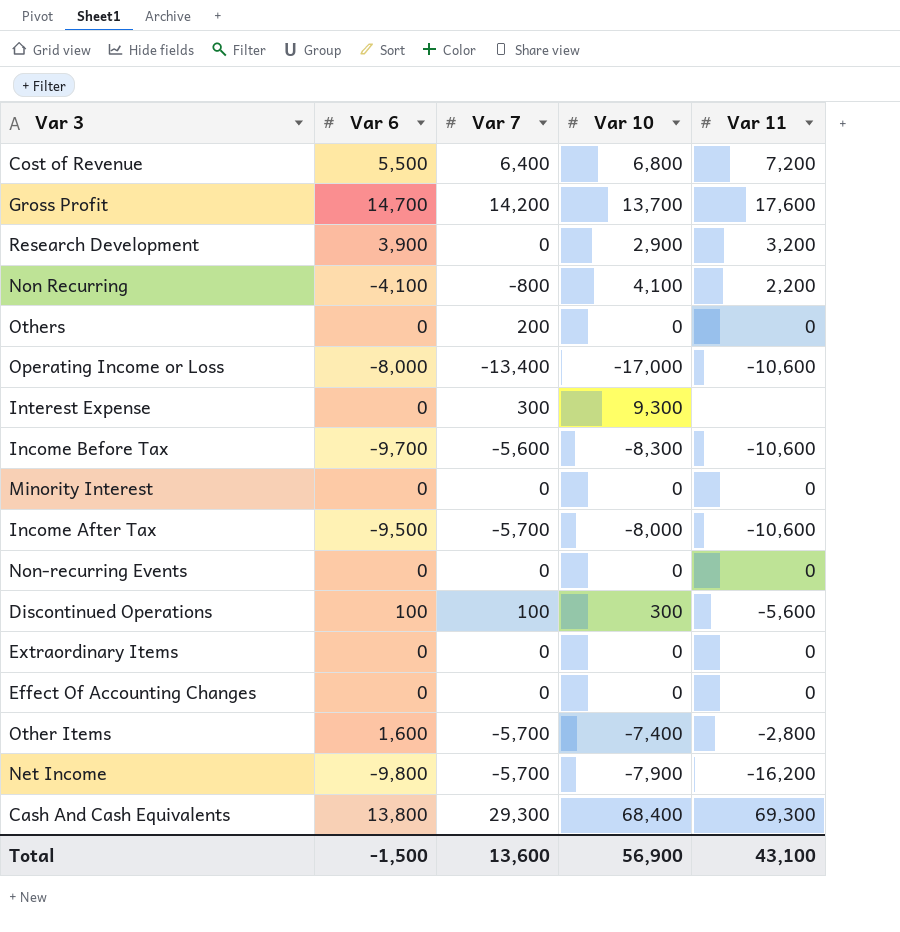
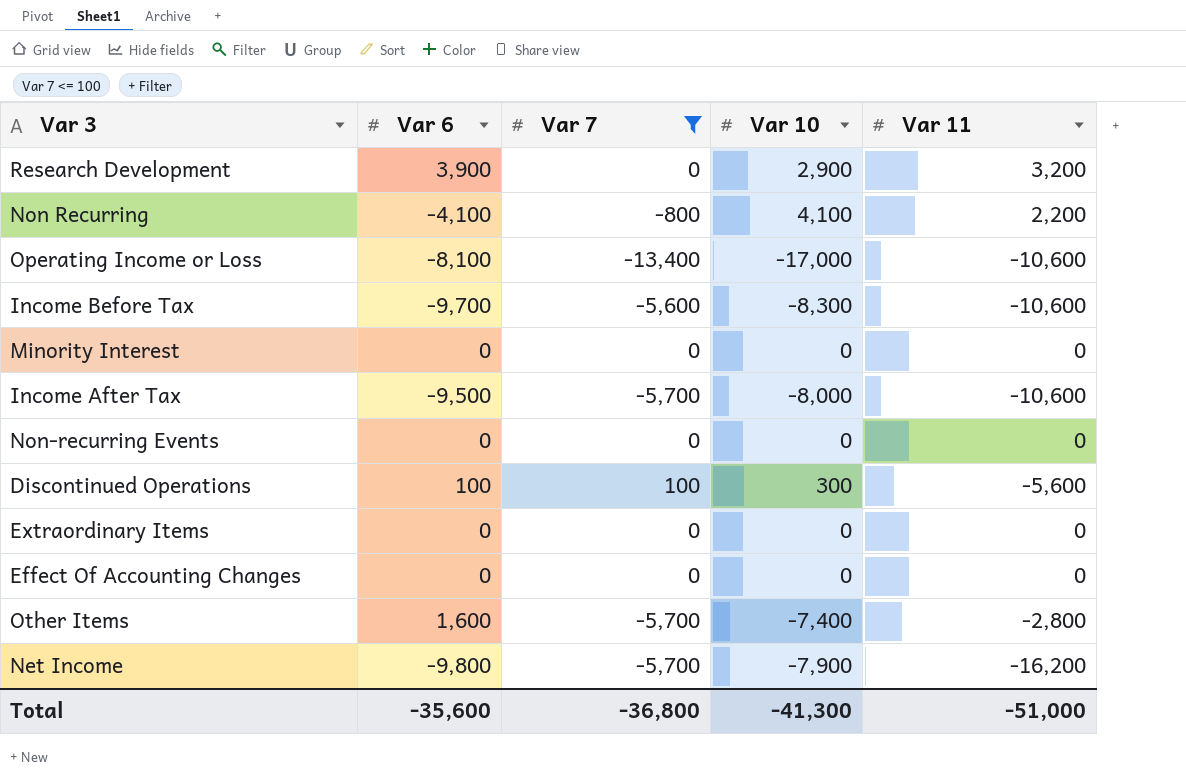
filter: none -> Var 7 <= 100
Operating Income or Loss | Var 6: -8,000 -> -8,100
Total | Var 6: -1,500 -> -35,600
Total | Var 7: 13,600 -> -36,800
Total | Var 10: 56,900 -> -41,300
Total | Var 11: 43,100 -> -51,000

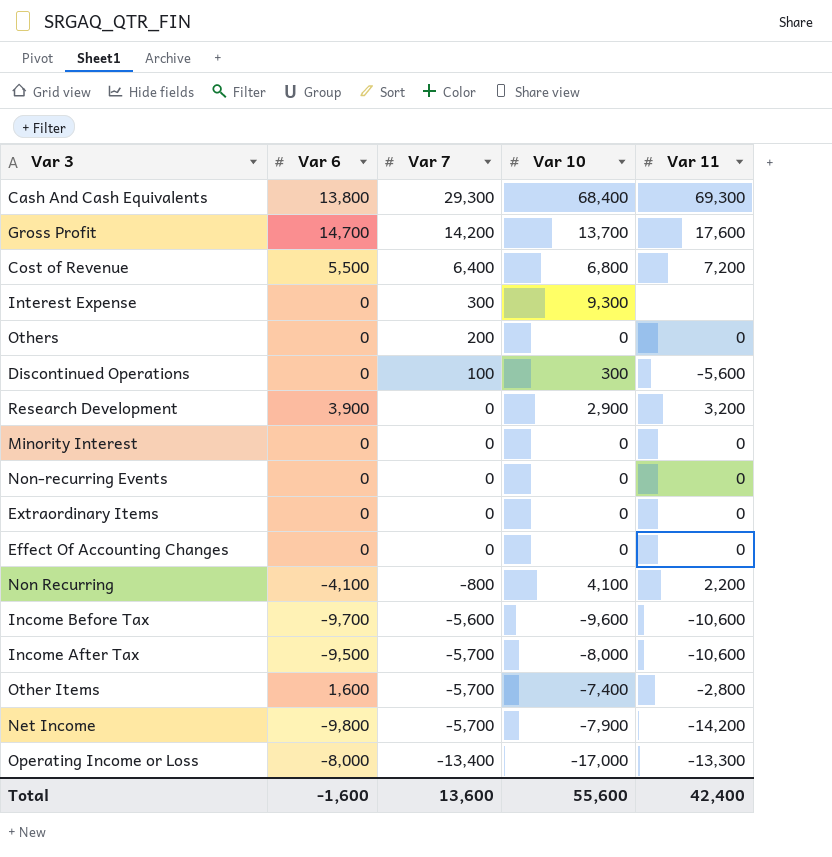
filter: Var 7 <= 100 -> none
row order: none -> Var 7 descending
Discontinued Operations | Var 6: 100 -> 0
Income Before Tax | Var 10: -8,300 -> -9,600
Net Income | Var 11: -16,200 -> -14,200
Operating Income or Loss | Var 6: -8,100 -> -8,000
Operating Income or Loss | Var 11: -10,600 -> -13,300
Total | Var 6: -35,600 -> -1,600
Total | Var 7: -36,800 -> 13,600
Total | Var 10: -41,300 -> 55,600
Total | Var 11: -51,000 -> 42,400

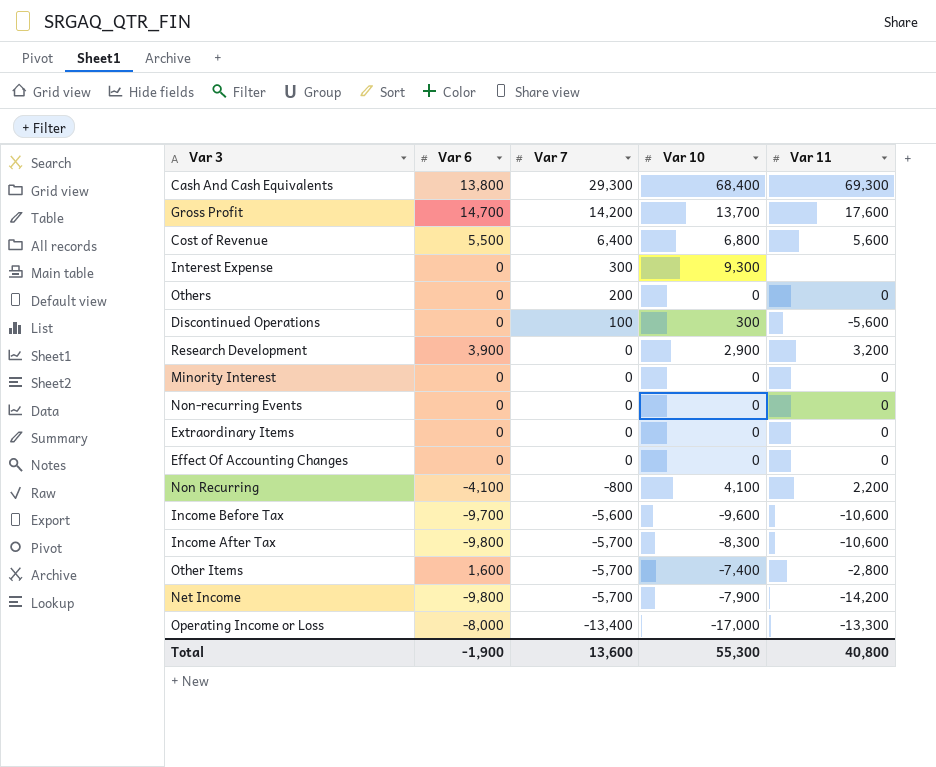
Cost of Revenue | Var 11: 7,200 -> 5,600
Income After Tax | Var 6: -9,500 -> -9,800
Income After Tax | Var 10: -8,000 -> -8,300
Total | Var 6: -1,600 -> -1,900
Total | Var 10: 55,600 -> 55,300
Total | Var 11: 42,400 -> 40,800

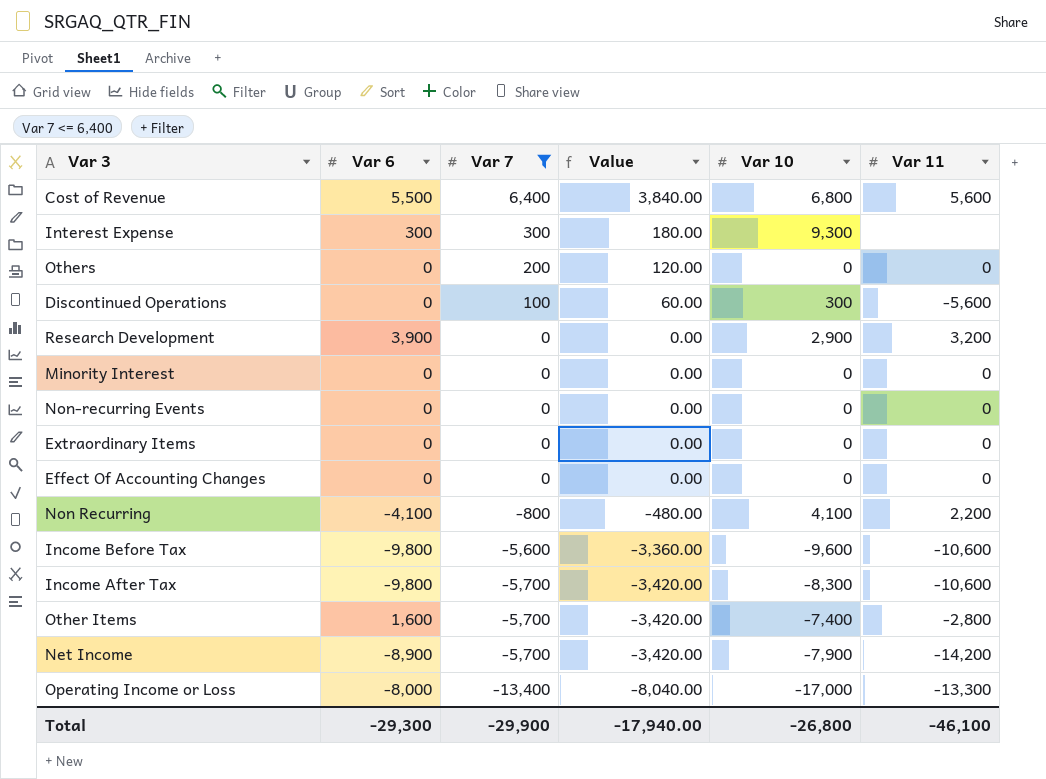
filter: none -> Var 7 <= 6,400
column Value | formula: none -> [Var 7] * 0.6
Interest Expense | Var 6: 0 -> 300
Income Before Tax | Var 6: -9,700 -> -9,800
Net Income | Var 6: -9,800 -> -8,900
Total | Var 6: -1,900 -> -29,300
Total | Var 7: 13,600 -> -29,900
Total | Var 10: 55,300 -> -26,800
Total | Var 11: 40,800 -> -46,100

